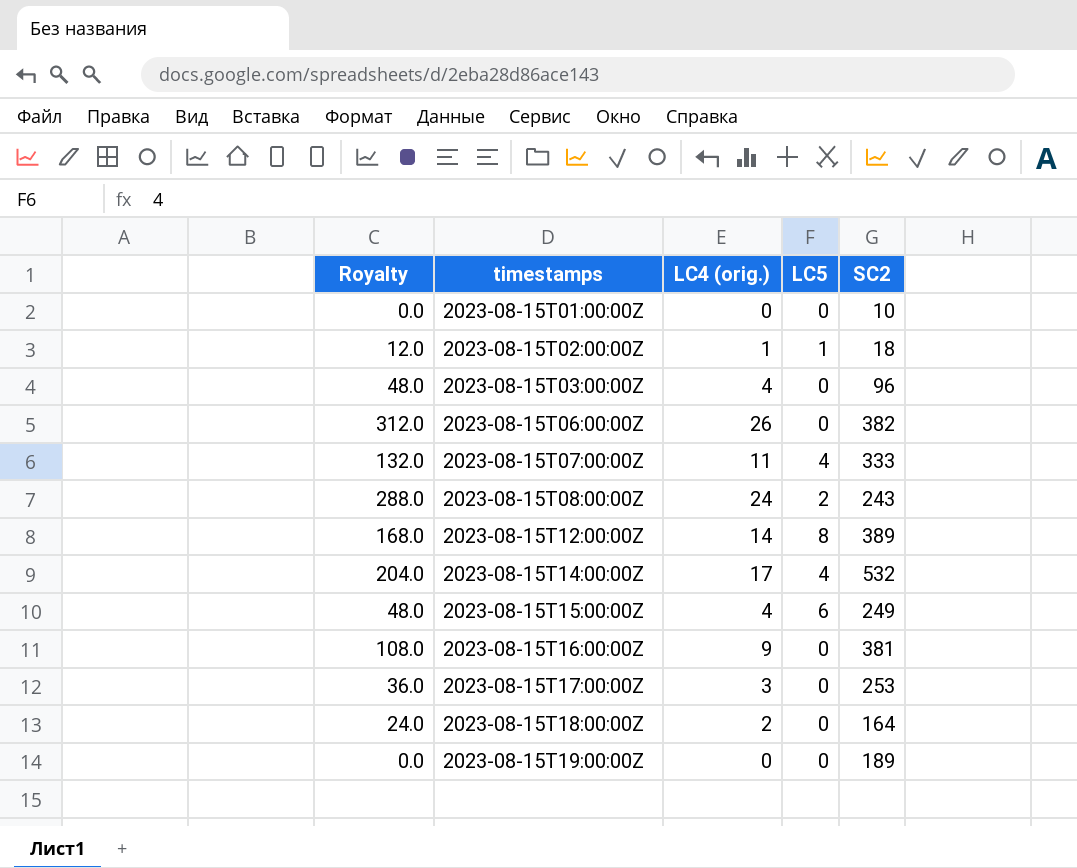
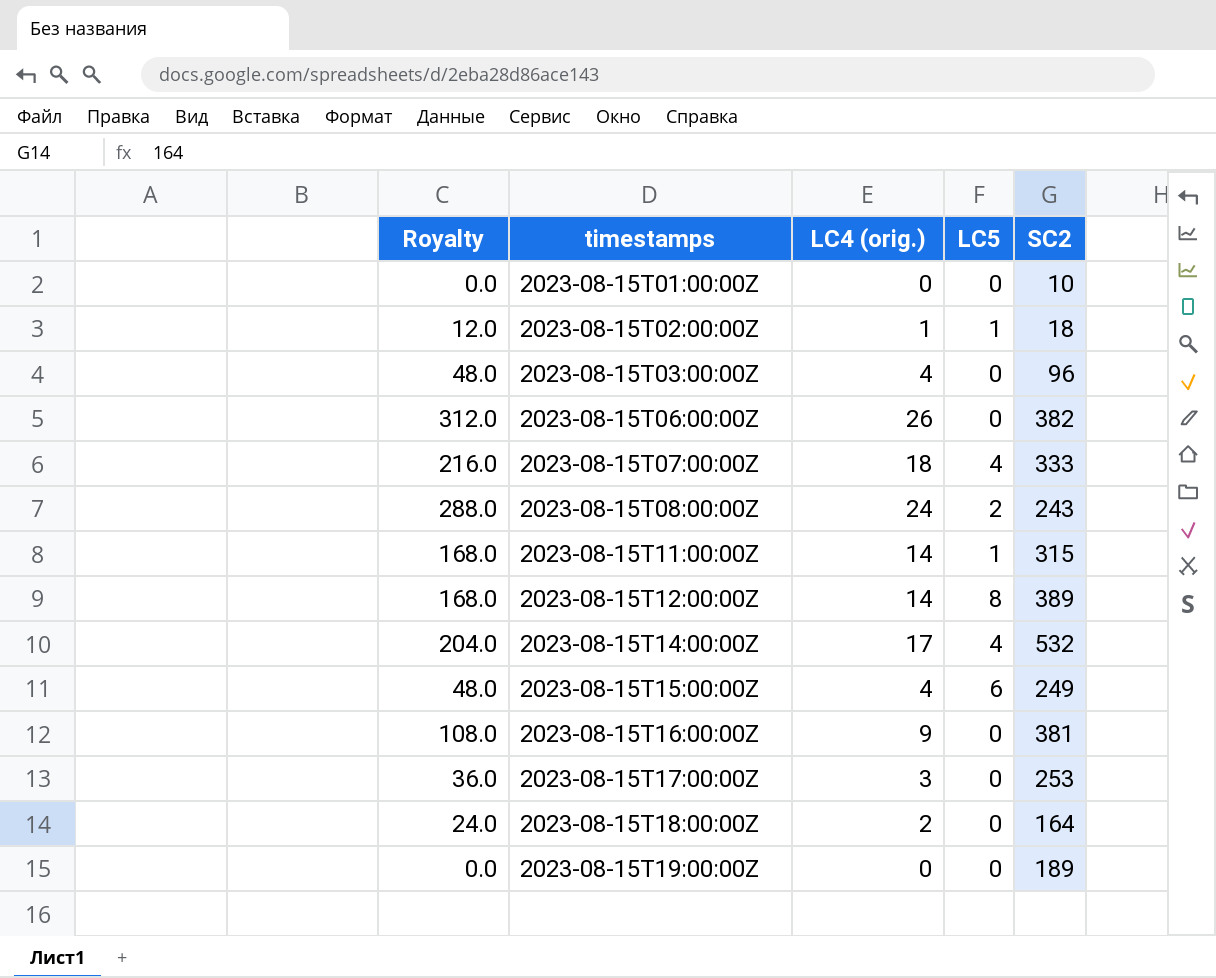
2023-08-15T07:00:00Z | Royalty: 132.0 -> 216.0
2023-08-15T07:00:00Z | LC4 (orig.): 11 -> 18
row 2023-08-15T11:00:00Z: none -> 168.0 | 14 | 1 | 315

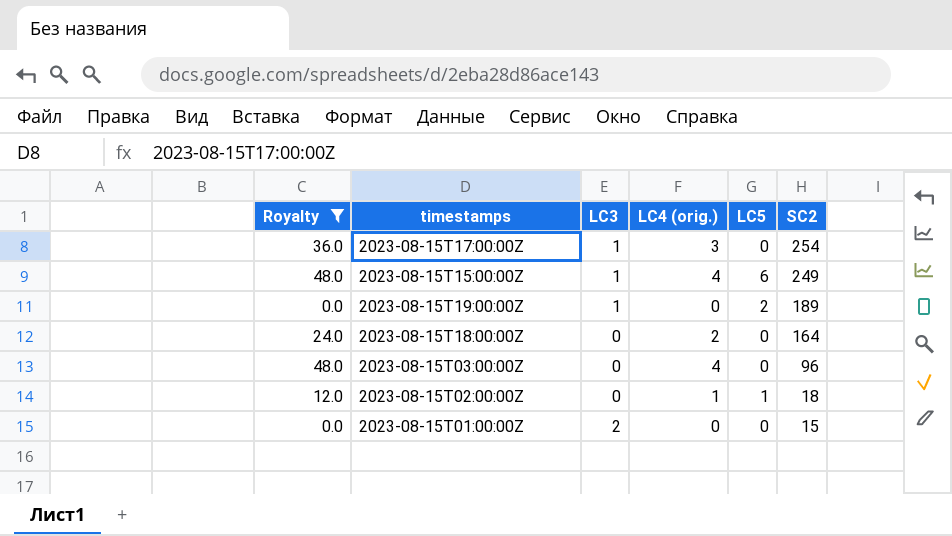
filter: none -> Royalty <= 48.0
row order: timestamps ascending -> SC2 descending
column LC3 | position: none -> 3
2023-08-15T17:00:00Z | SC2: 253 -> 254
2023-08-15T19:00:00Z | LC5: 0 -> 2
2023-08-15T01:00:00Z | SC2: 10 -> 15

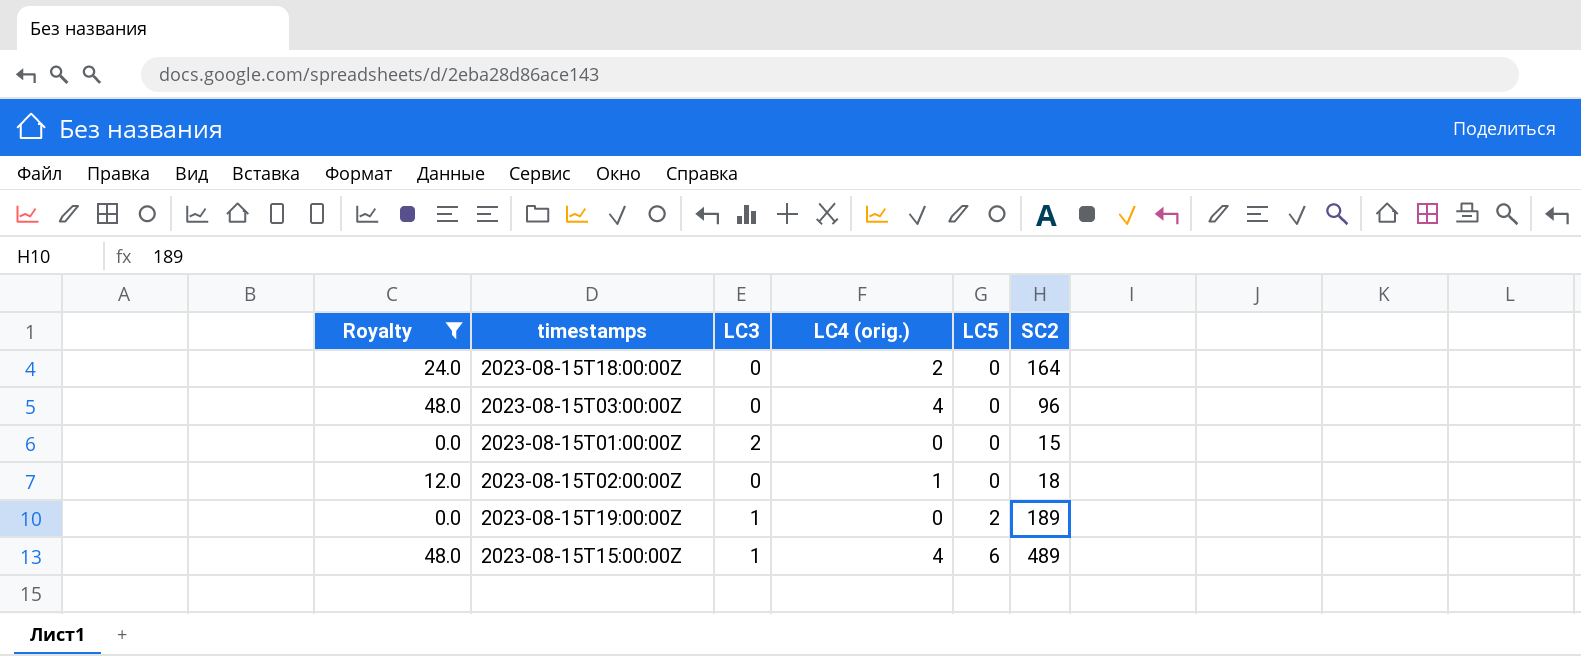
row order: SC2 descending -> LC5 ascending
row 2023-08-15T17:00:00Z: 36.0 | 1 | 3 | 0 | 254 -> none
2023-08-15T02:00:00Z | LC5: 1 -> 0
2023-08-15T15:00:00Z | SC2: 249 -> 489

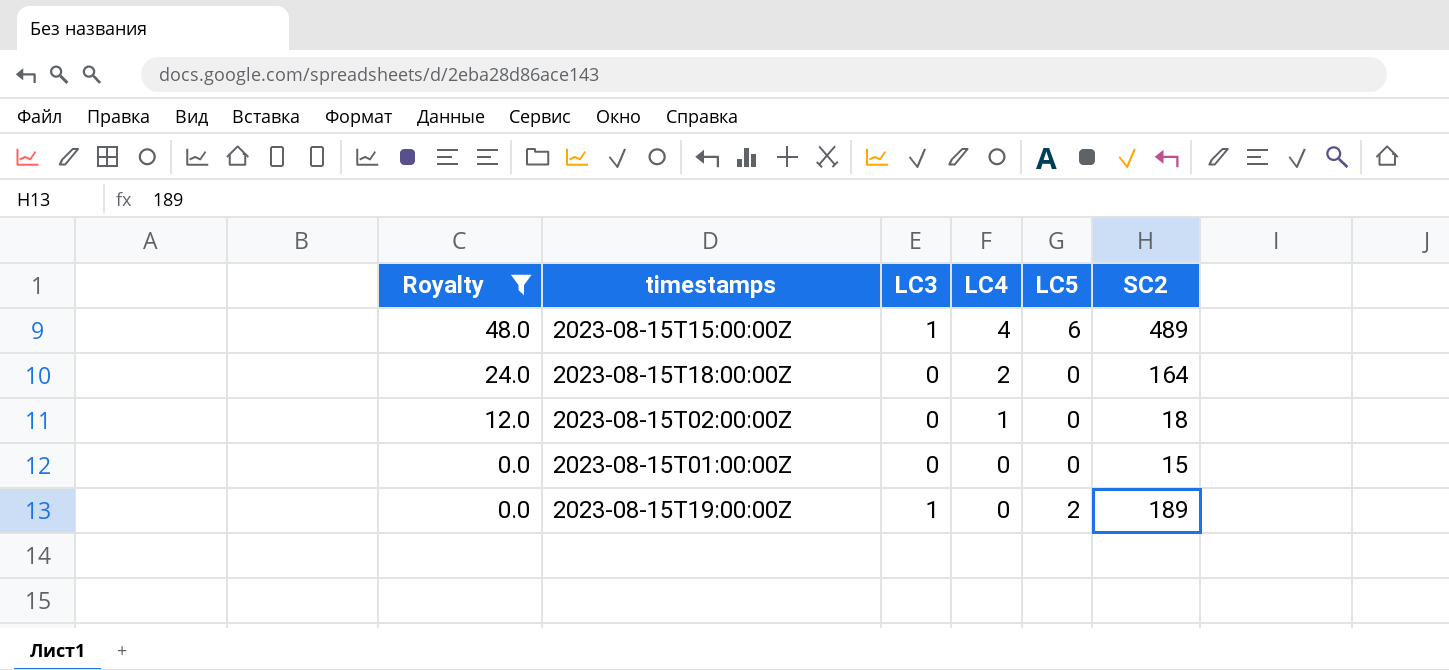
row order: LC5 ascending -> Royalty descending
column name: LC4 (orig.) -> LC4
row 2023-08-15T03:00:00Z: 48.0 | 0 | 4 | 0 | 96 -> none
2023-08-15T01:00:00Z | LC3: 2 -> 0

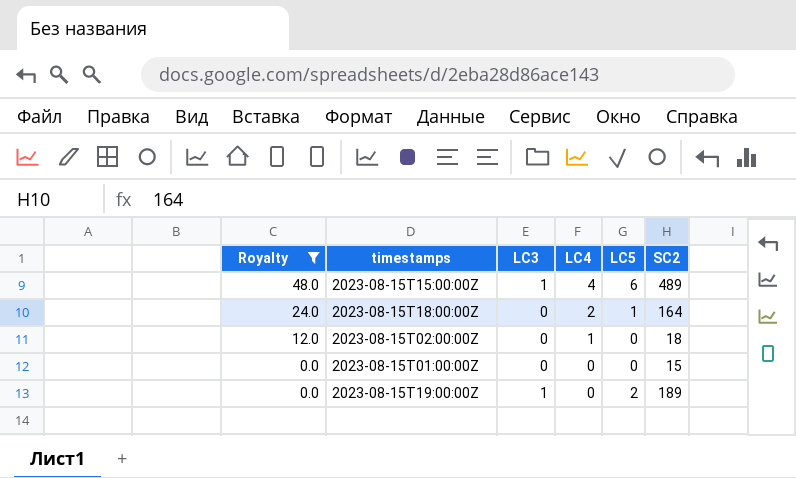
2023-08-15T18:00:00Z | LC5: 0 -> 1

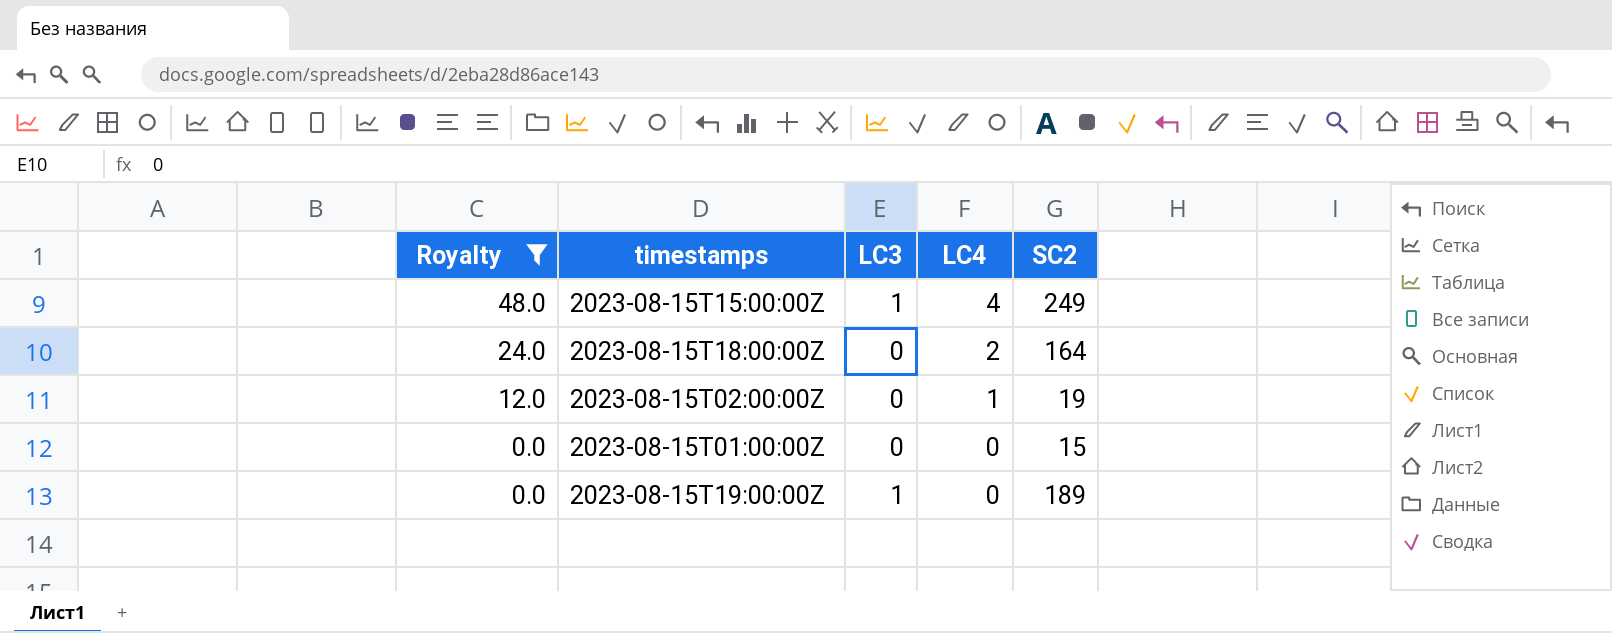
column LC5 | position: 5 -> none
2023-08-15T15:00:00Z | SC2: 489 -> 249
2023-08-15T02:00:00Z | SC2: 18 -> 19

